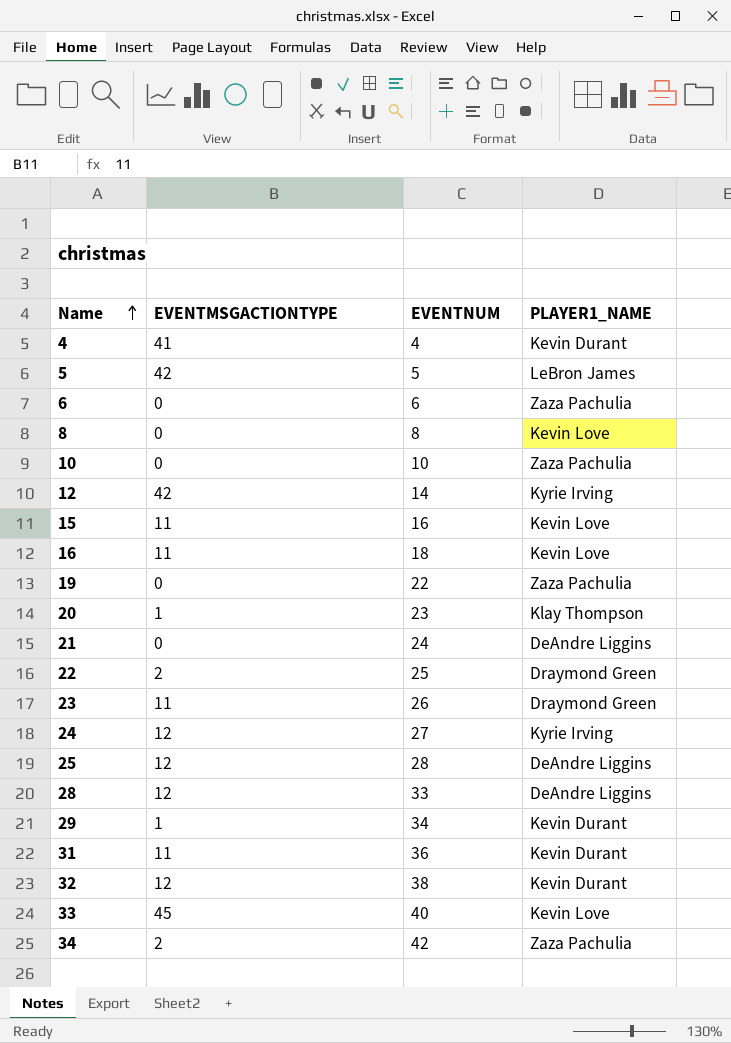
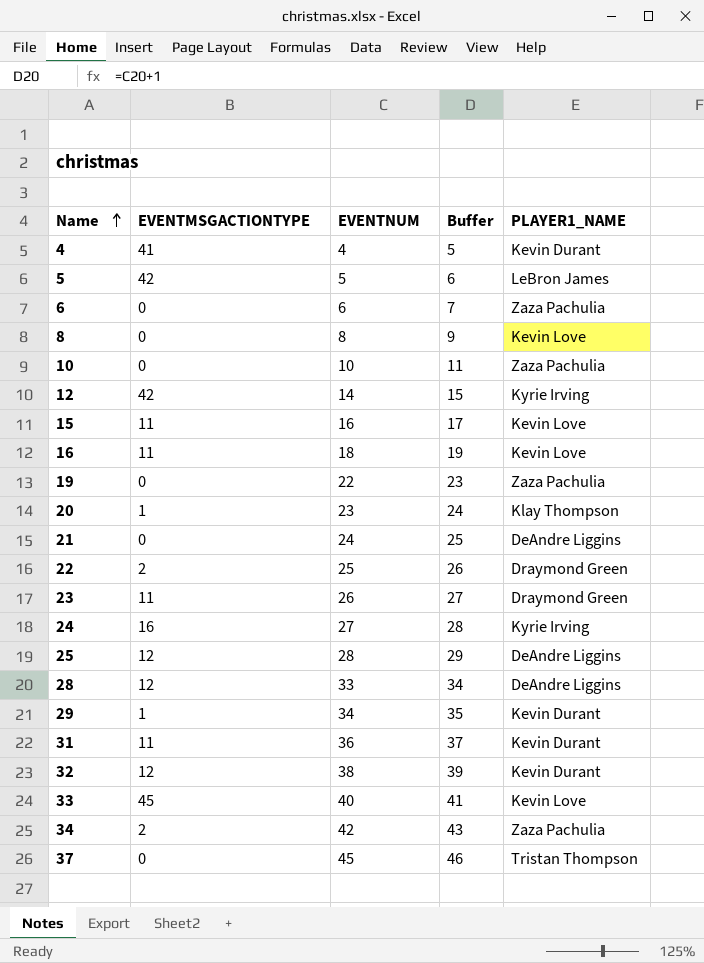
column Buffer | formula: none -> [EVENTNUM] + 1
24 | EVENTMSGACTIONTYPE: 12 -> 16
row 37: none -> 0 | 45 | 46 | Tristan Thompson

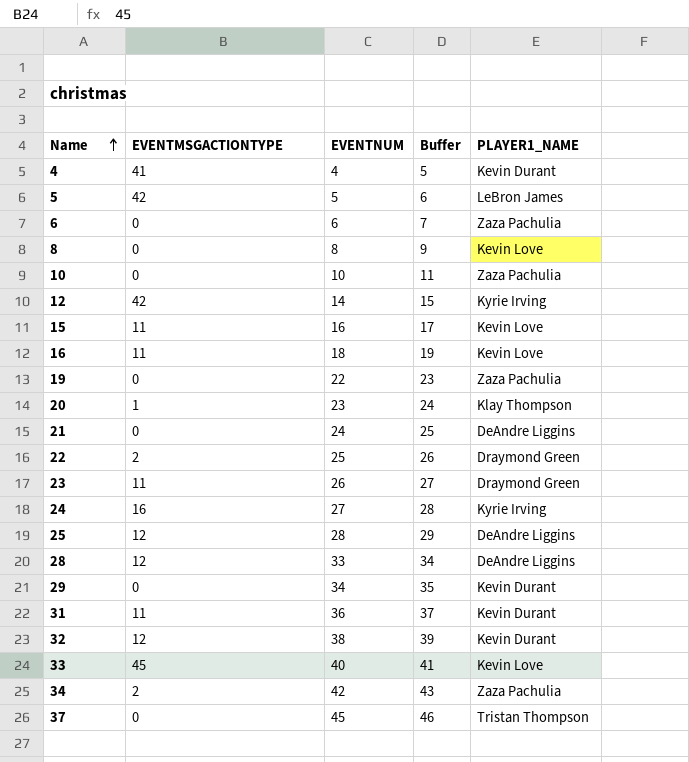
29 | EVENTMSGACTIONTYPE: 1 -> 0

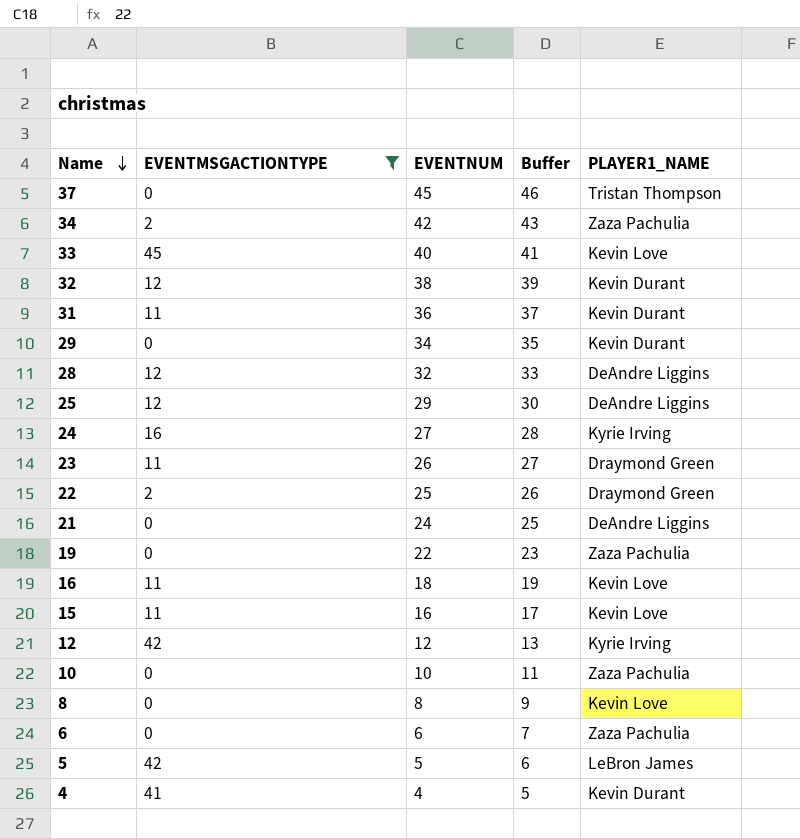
filter: none -> EVENTMSGACTIONTYPE != 1
row order: Name ascending -> Name descending
28 | EVENTNUM: 33 -> 32
28 | Buffer: 34 -> 33
25 | EVENTNUM: 28 -> 29
25 | Buffer: 29 -> 30
12 | EVENTNUM: 14 -> 12
12 | Buffer: 15 -> 13

